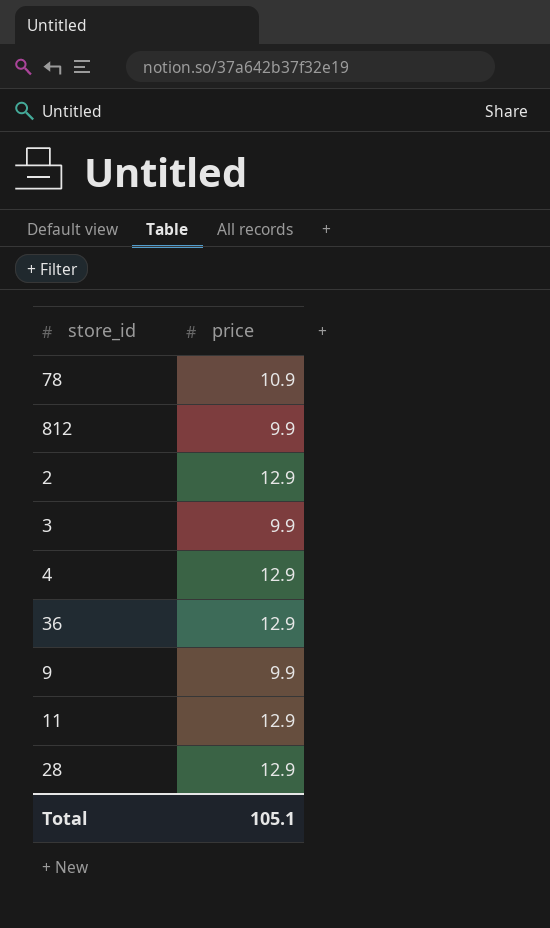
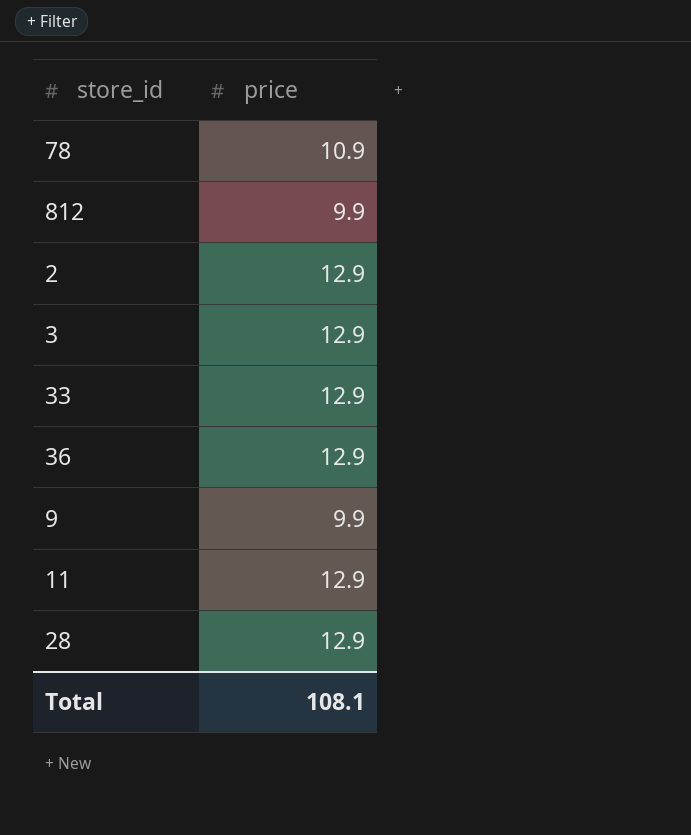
row 4: 12.9 -> none
3 | price: 9.9 -> 12.9
row 33: none -> 12.9
Total | price: 105.1 -> 108.1

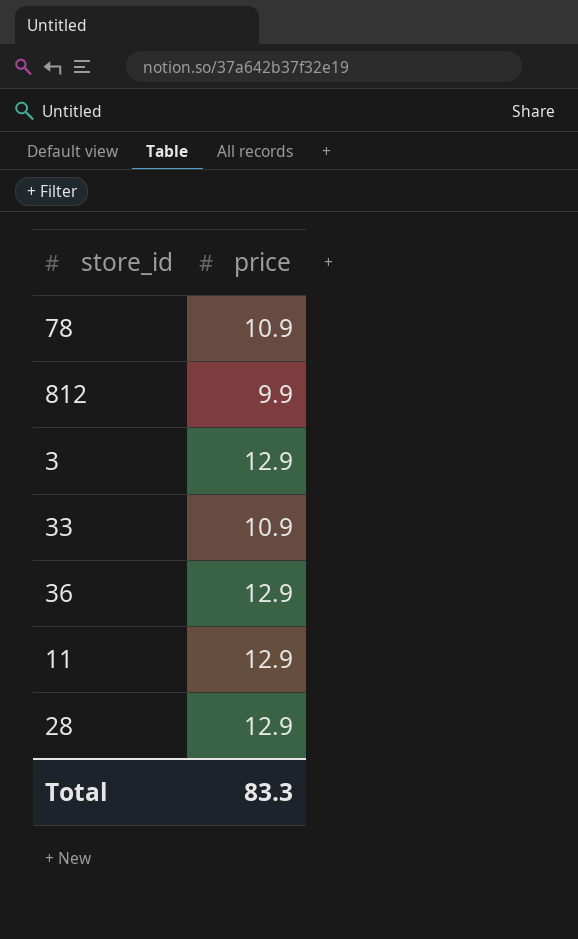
row 2: 12.9 -> none
row 9: 9.9 -> none
33 | price: 12.9 -> 10.9
Total | price: 108.1 -> 83.3

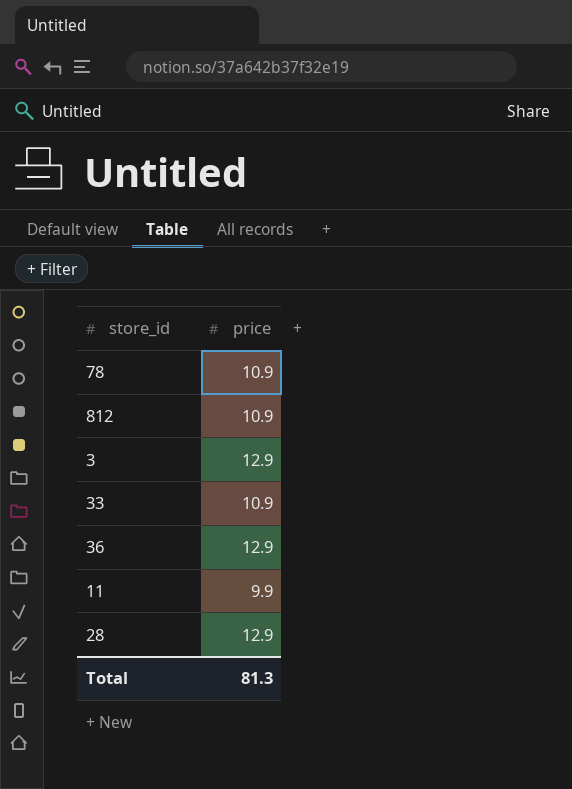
812 | price: 9.9 -> 10.9
11 | price: 12.9 -> 9.9
Total | price: 83.3 -> 81.3

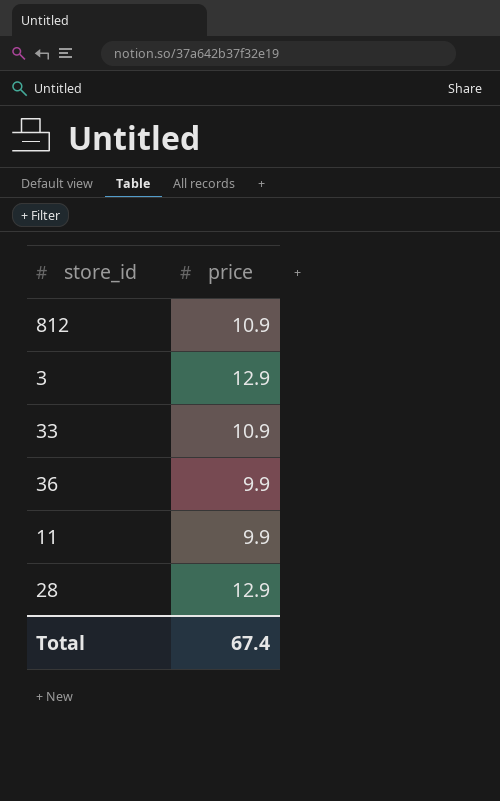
row 78: 10.9 -> none
36 | price: 12.9 -> 9.9
Total | price: 81.3 -> 67.4

